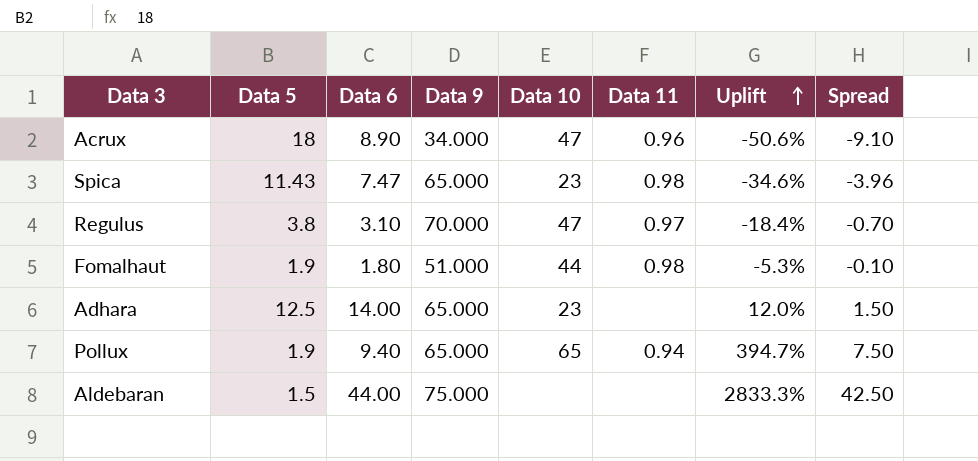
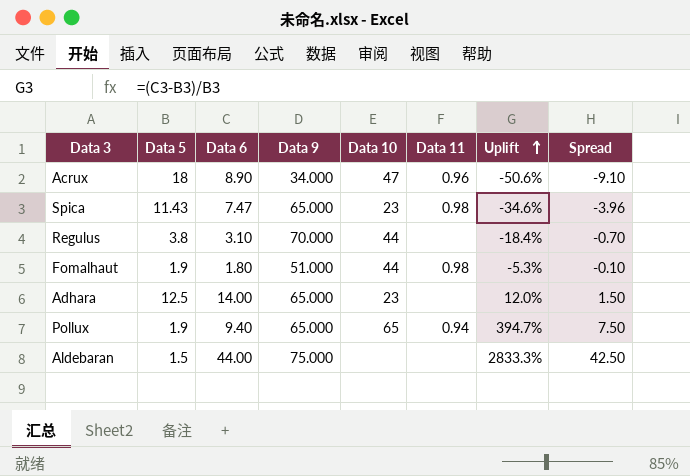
Regulus | Data 10: 47 -> 44
Regulus | Data 11: 0.97 -> none

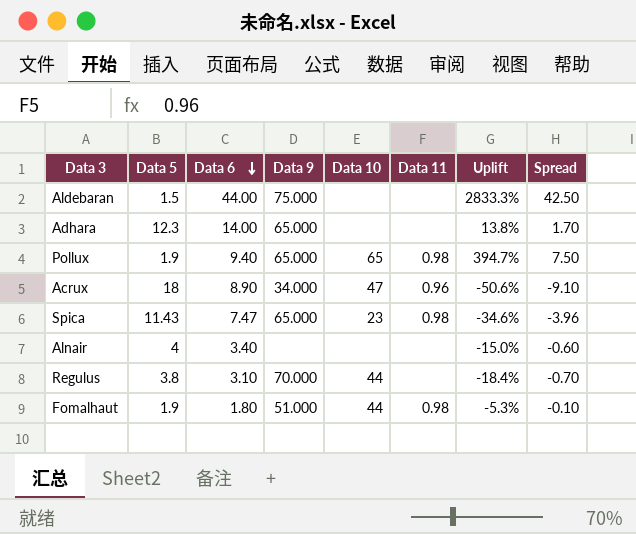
row order: Uplift ascending -> Data 6 descending
Adhara | Data 5: 12.5 -> 12.3
Adhara | Data 10: 23 -> none
Adhara | Uplift: 12.0% -> 13.8%
Adhara | Spread: 1.50 -> 1.70
Pollux | Data 11: 0.94 -> 0.98
row Alnair: none -> 4 | 3.40 | none | none | none | -15.0% | -0.60

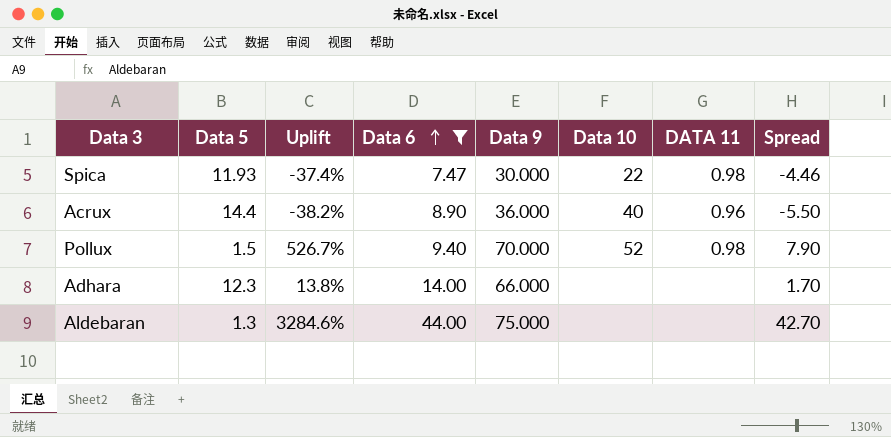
filter: none -> Data 6 >= 7.47
row order: Data 6 descending -> Data 6 ascending
column Uplift | position: 7 -> 3
column name: Data 11 -> DATA 11
Spica | Data 5: 11.43 -> 11.93
Spica | Uplift: -34.6% -> -37.4%
Spica | Data 9: 65.000 -> 30.000
Spica | Data 10: 23 -> 22
Spica | Spread: -3.96 -> -4.46
Acrux | Data 5: 18 -> 14.4
Acrux | Uplift: -50.6% -> -38.2%
Acrux | Data 9: 34.000 -> 36.000
Acrux | Data 10: 47 -> 40
Acrux | Spread: -9.10 -> -5.50
Pollux | Data 5: 1.9 -> 1.5
Pollux | Uplift: 394.7% -> 526.7%
Pollux | Data 9: 65.000 -> 70.000
Pollux | Data 10: 65 -> 52
Pollux | Spread: 7.50 -> 7.90
Adhara | Data 9: 65.000 -> 66.000
Aldebaran | Data 5: 1.5 -> 1.3
Aldebaran | Uplift: 2833.3% -> 3284.6%
Aldebaran | Spread: 42.50 -> 42.70

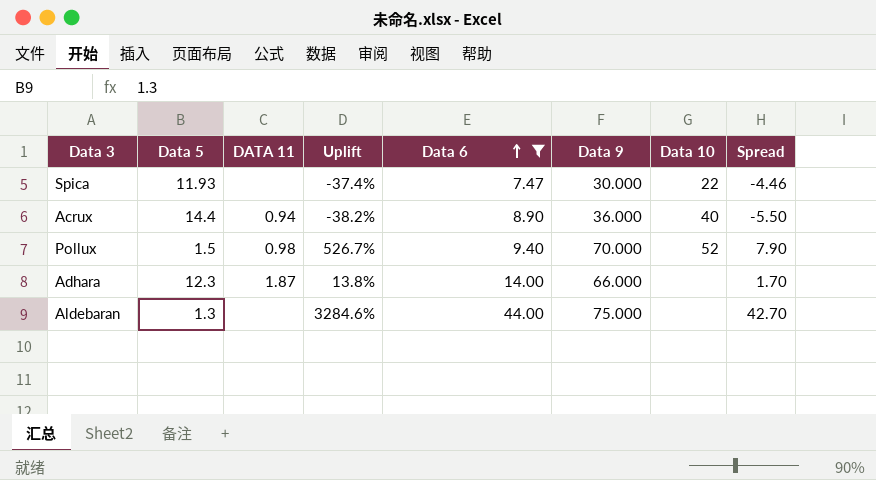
column DATA 11 | position: 7 -> 3
Spica | DATA 11: 0.98 -> none
Acrux | DATA 11: 0.96 -> 0.94
Adhara | DATA 11: none -> 1.87

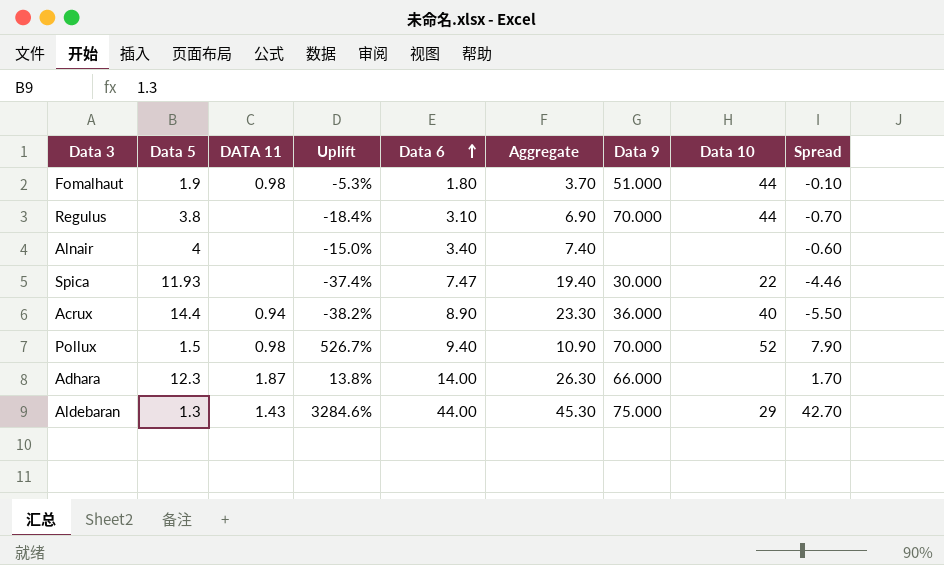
filter: Data 6 >= 7.47 -> none
column Aggregate | formula: none -> [Data 5] + [Data 6]
Aldebaran | DATA 11: none -> 1.43
Aldebaran | Data 10: none -> 29

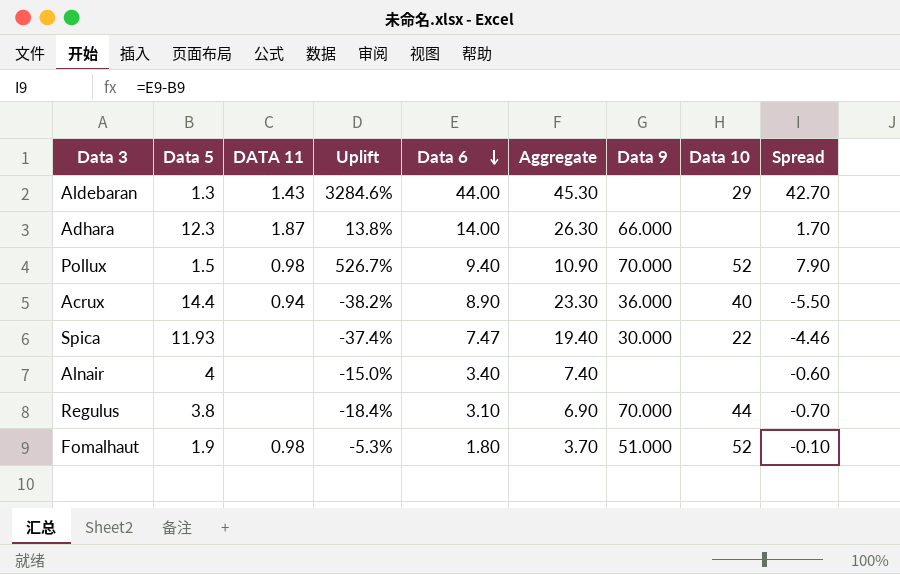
row order: Data 6 ascending -> Data 6 descending
Aldebaran | Data 9: 75.000 -> none
Fomalhaut | Data 10: 44 -> 52

